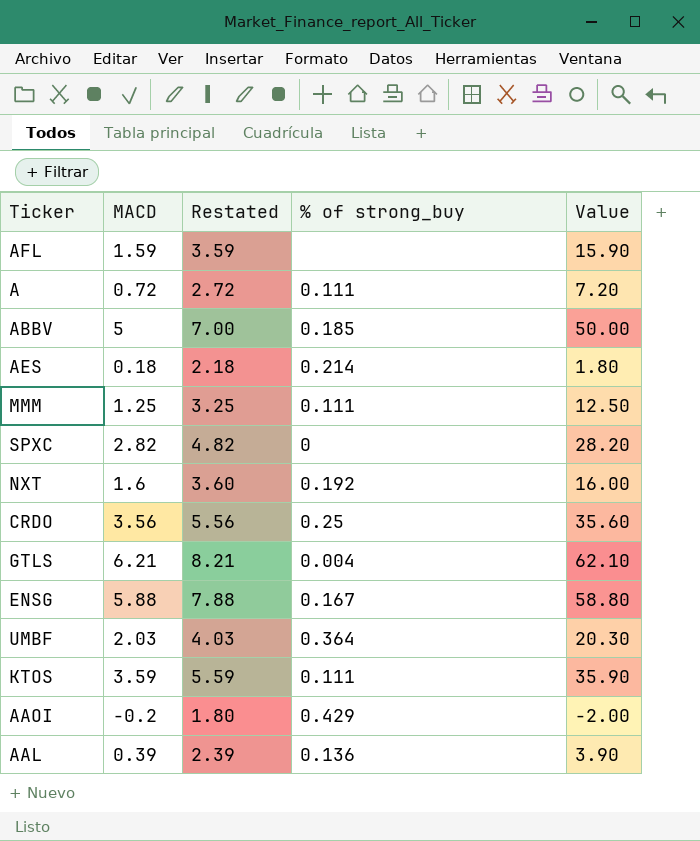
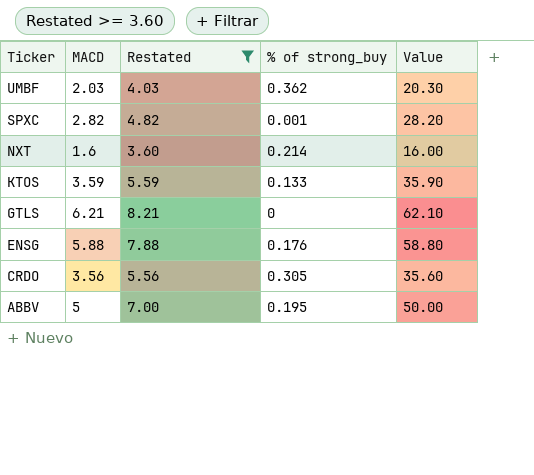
filter: none -> Restated >= 3.60
row order: none -> Ticker descending
UMBF | % of strong_buy: 0.364 -> 0.362
SPXC | % of strong_buy: 0 -> 0.001
NXT | % of strong_buy: 0.192 -> 0.214
KTOS | % of strong_buy: 0.111 -> 0.133
GTLS | % of strong_buy: 0.004 -> 0
ENSG | % of strong_buy: 0.167 -> 0.176
CRDO | % of strong_buy: 0.25 -> 0.305
ABBV | % of strong_buy: 0.185 -> 0.195

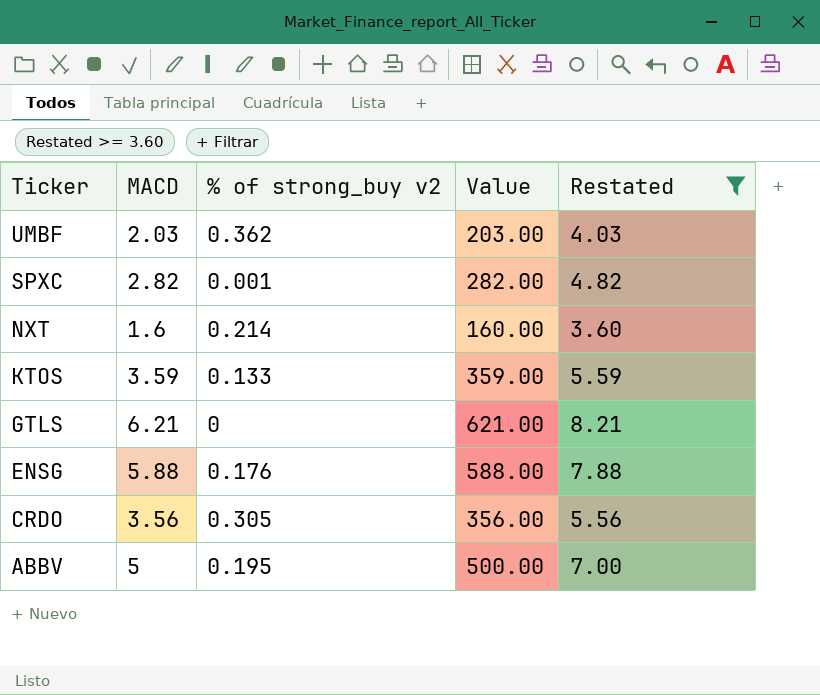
column name: % of strong_buy -> % of strong_buy v2
column Value | formula: [MACD] * 10 -> [MACD] * 100
column Restated | position: 3 -> 5

